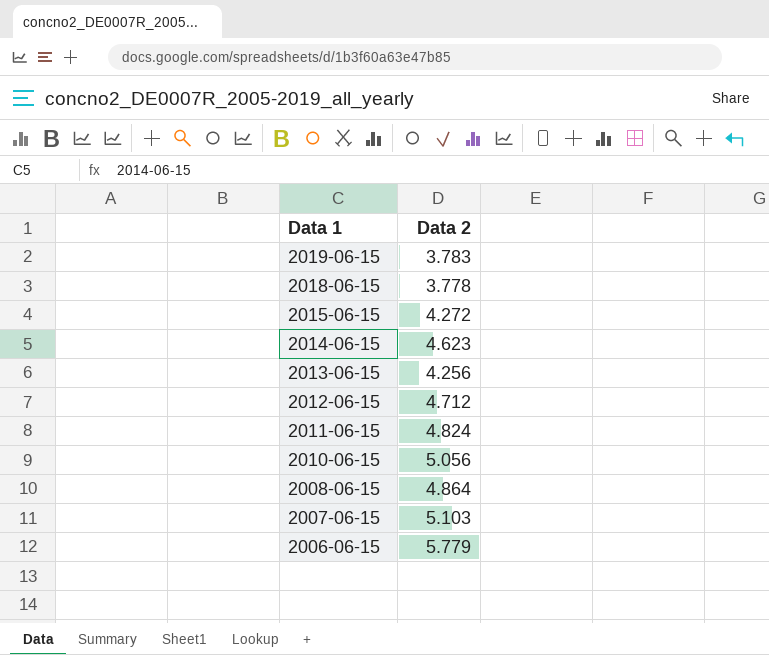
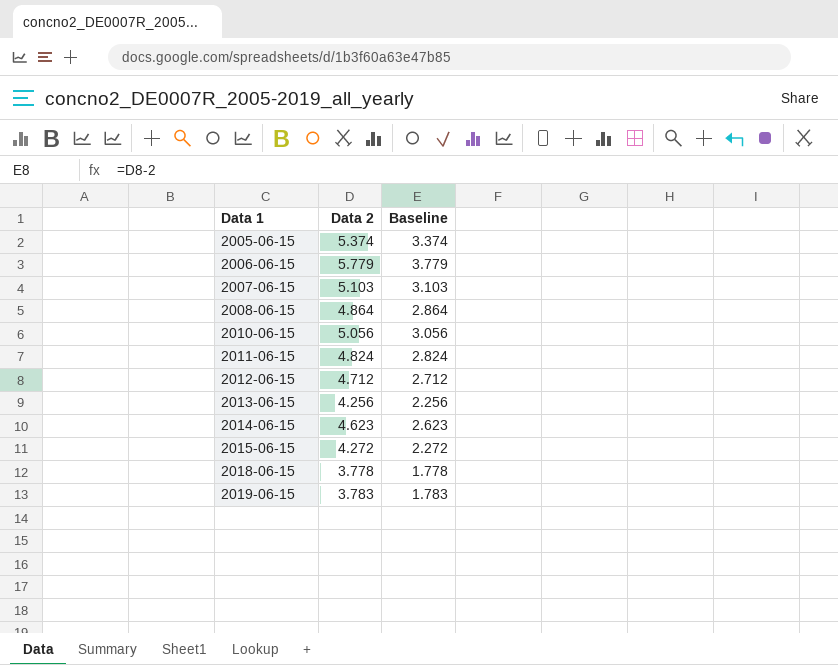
row order: Data 1 descending -> Data 1 ascending
column Baseline | formula: none -> [Data 2] - 2
row 2005-06-15: none -> 5.374 | 3.374

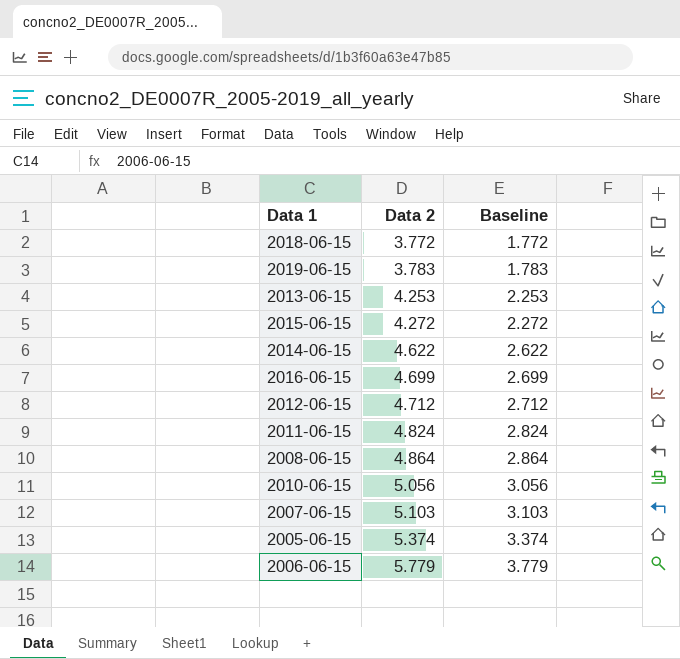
row order: Data 1 ascending -> Data 2 ascending
2018-06-15 | Data 2: 3.778 -> 3.772
2018-06-15 | Baseline: 1.778 -> 1.772
2013-06-15 | Data 2: 4.256 -> 4.253
2013-06-15 | Baseline: 2.256 -> 2.253
2014-06-15 | Data 2: 4.623 -> 4.622
2014-06-15 | Baseline: 2.623 -> 2.622
row 2016-06-15: none -> 4.699 | 2.699

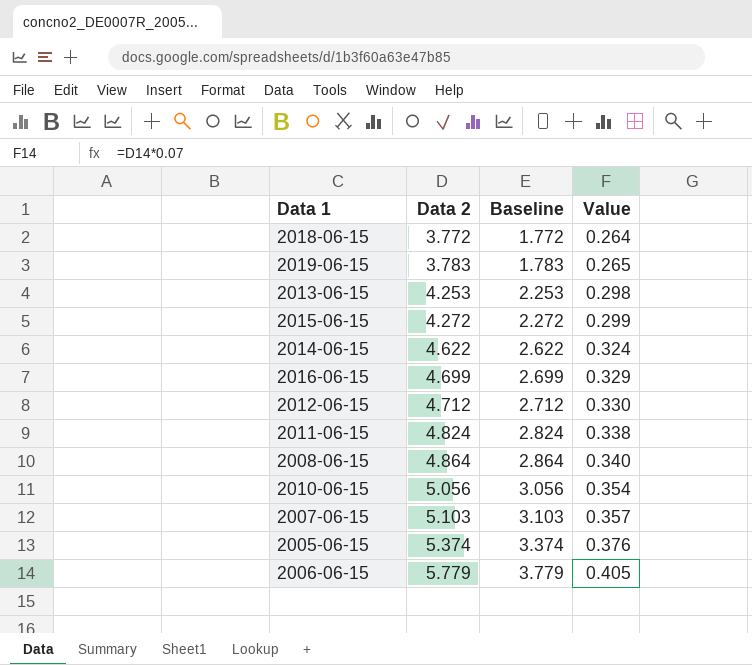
column Value | formula: none -> [Data 2] * 0.07

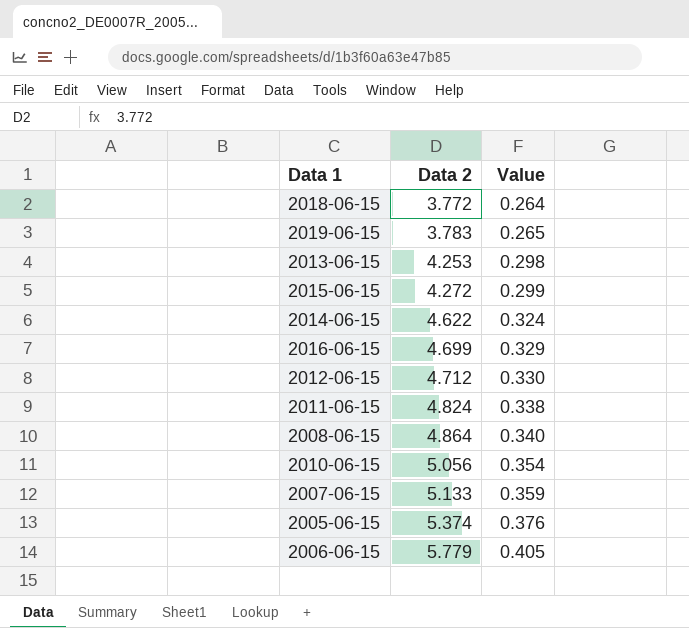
column Baseline | formula: [Data 2] - 2 -> none
2007-06-15 | Data 2: 5.103 -> 5.133
2007-06-15 | Value: 0.357 -> 0.359

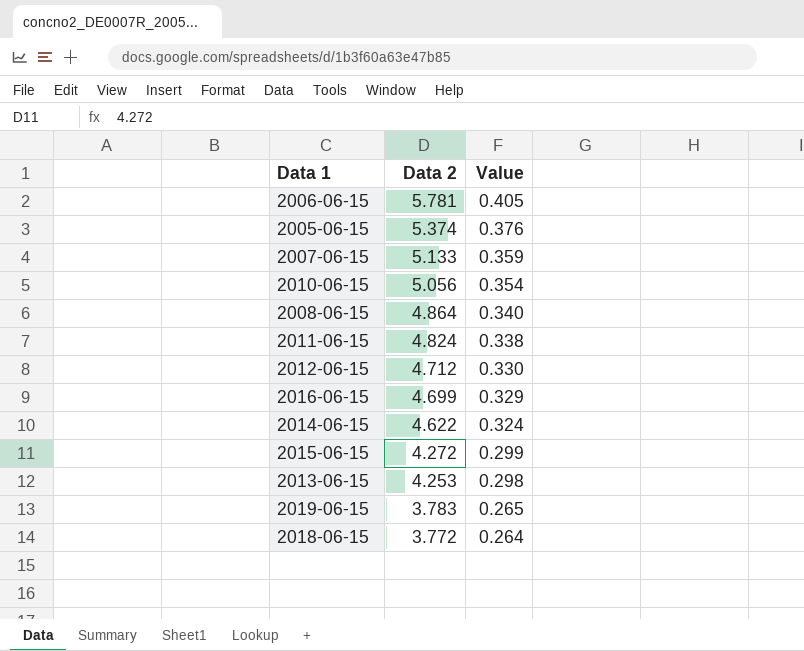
row order: Data 2 ascending -> Data 2 descending
2006-06-15 | Data 2: 5.779 -> 5.781

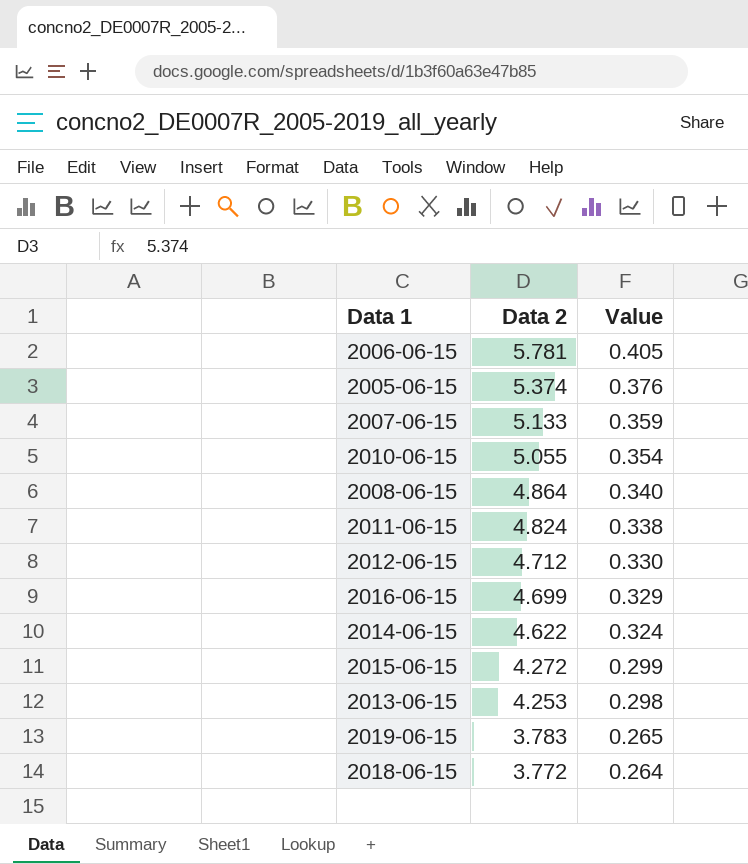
2010-06-15 | Data 2: 5.056 -> 5.055

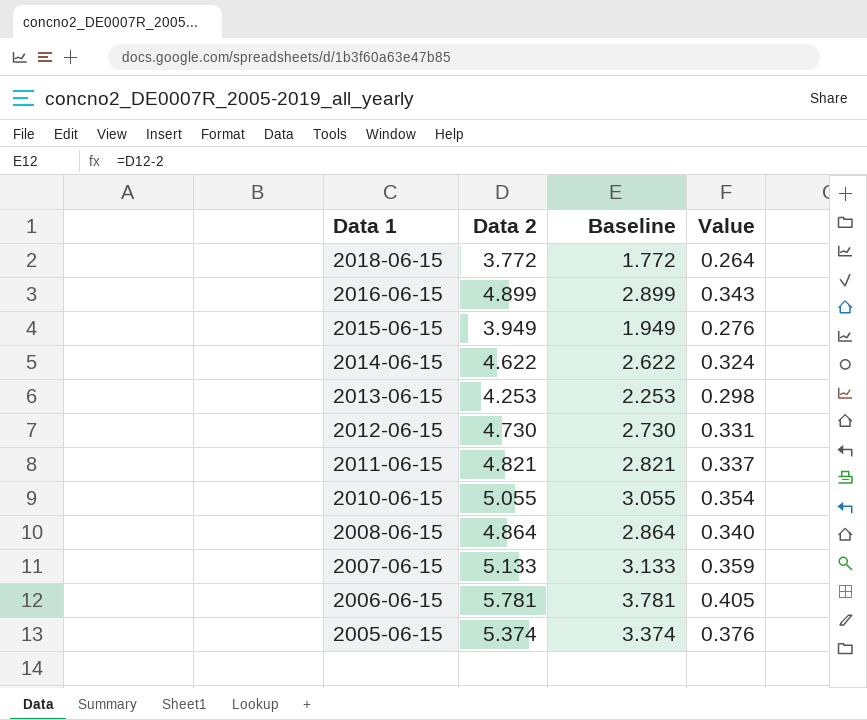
row order: Data 2 descending -> Data 1 descending
column Baseline | formula: none -> [Data 2] - 2
row 2019-06-15: 3.783 | 0.265 -> none
2016-06-15 | Data 2: 4.699 -> 4.899
2016-06-15 | Value: 0.329 -> 0.343
2015-06-15 | Data 2: 4.272 -> 3.949
2015-06-15 | Value: 0.299 -> 0.276
2012-06-15 | Data 2: 4.712 -> 4.730
2012-06-15 | Value: 0.330 -> 0.331
2011-06-15 | Data 2: 4.824 -> 4.821
2011-06-15 | Value: 0.338 -> 0.337

